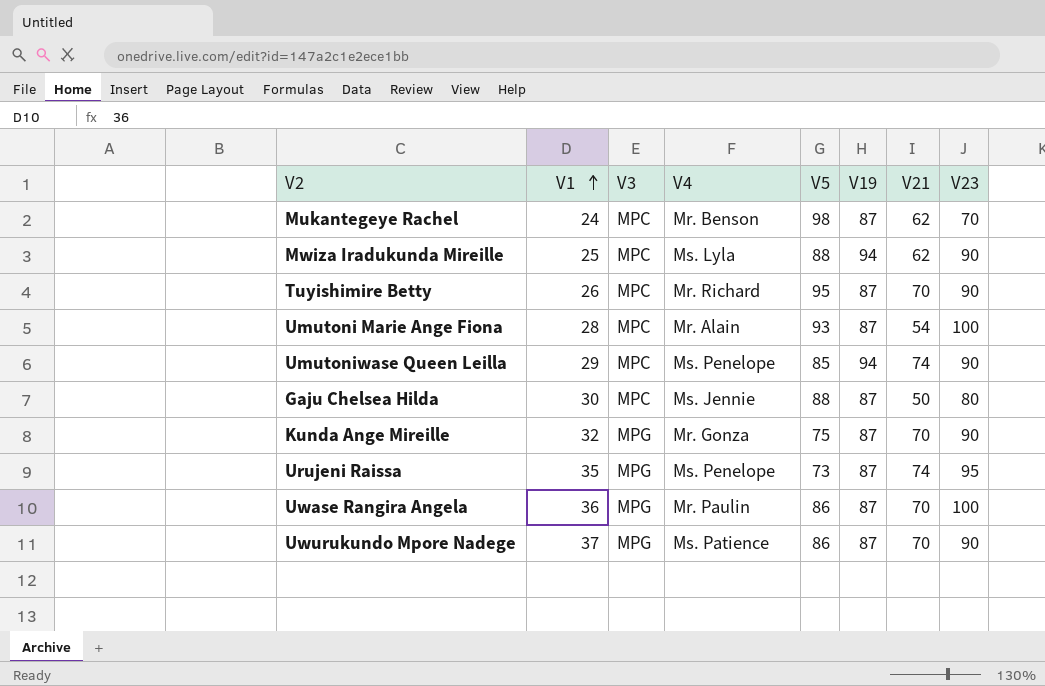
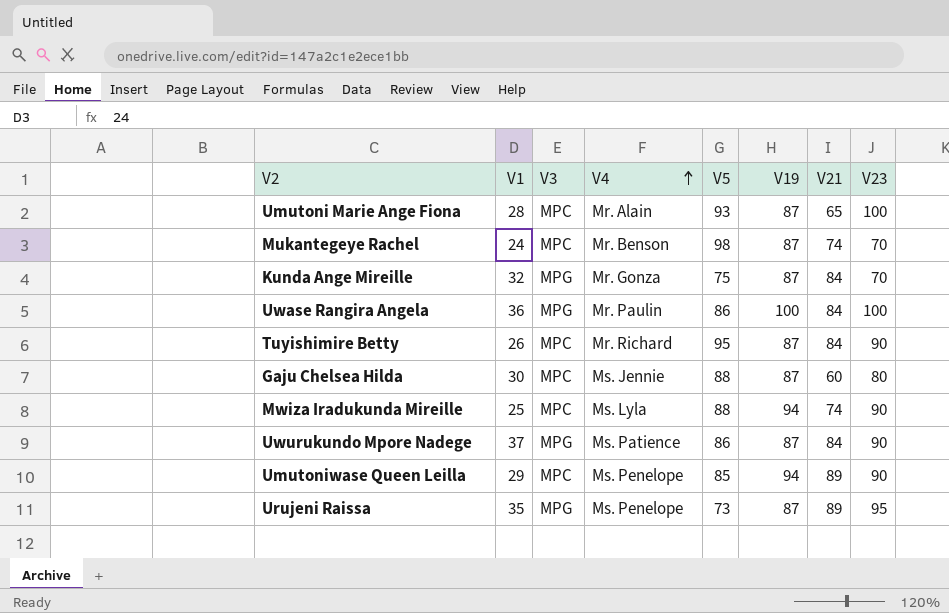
row order: V1 ascending -> V4 ascending
Umutoni Marie Ange Fiona | V21: 54 -> 65
Mukantegeye Rachel | V21: 62 -> 74
Kunda Ange Mireille | V21: 70 -> 84
Kunda Ange Mireille | V23: 90 -> 70
Uwase Rangira Angela | V19: 87 -> 100
Uwase Rangira Angela | V21: 70 -> 84
Tuyishimire Betty | V21: 70 -> 84
Gaju Chelsea Hilda | V21: 50 -> 60
Mwiza Iradukunda Mireille | V21: 62 -> 74
Uwurukundo Mpore Nadege | V21: 70 -> 84
Umutoniwase Queen Leilla | V21: 74 -> 89
Urujeni Raissa | V21: 74 -> 89

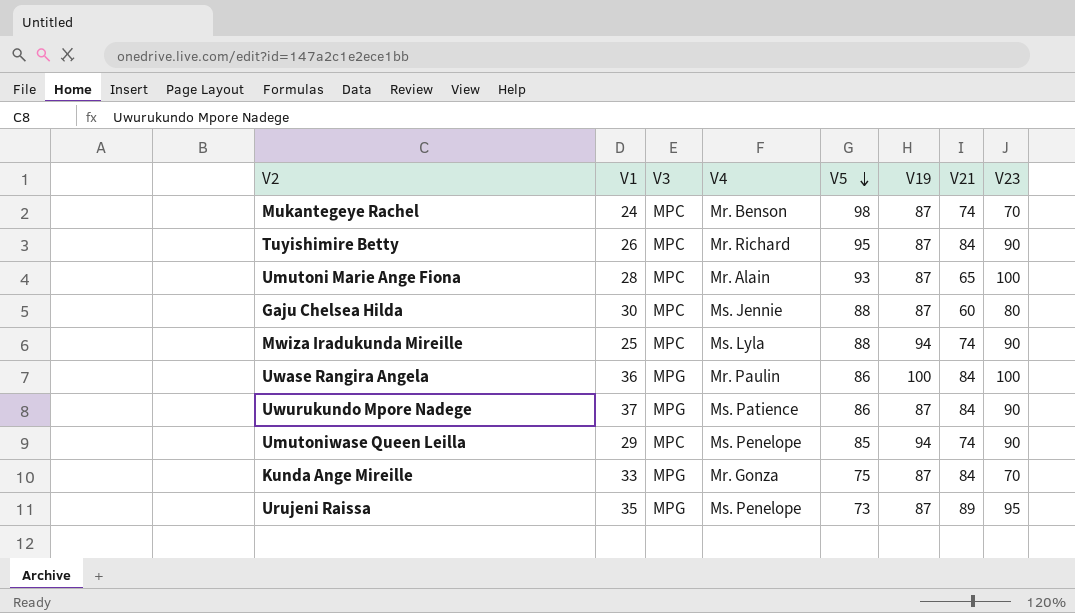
row order: V4 ascending -> V5 descending
Umutoniwase Queen Leilla | V21: 89 -> 74
Kunda Ange Mireille | V1: 32 -> 33

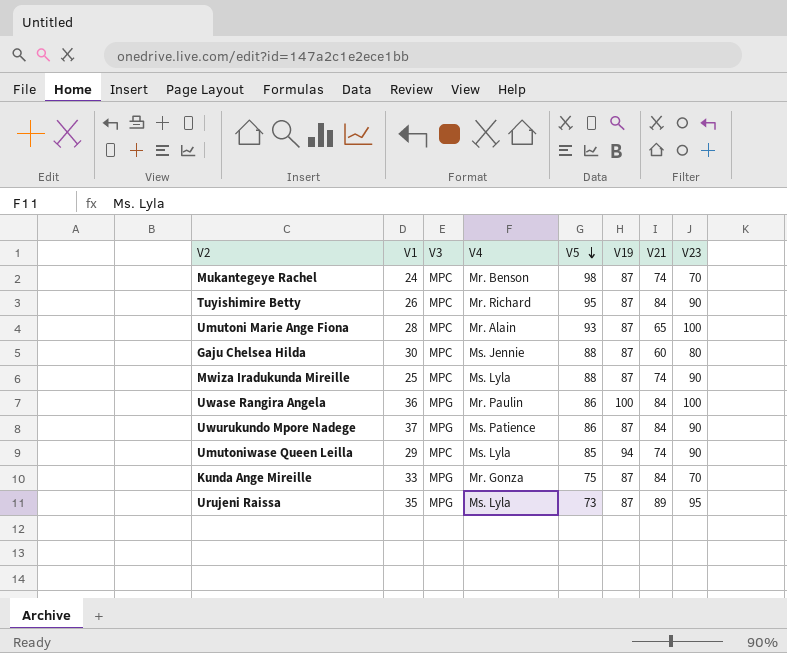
Mwiza Iradukunda Mireille | V19: 94 -> 87
Umutoniwase Queen Leilla | V4: Ms. Penelope -> Ms. Lyla
Urujeni Raissa | V4: Ms. Penelope -> Ms. Lyla

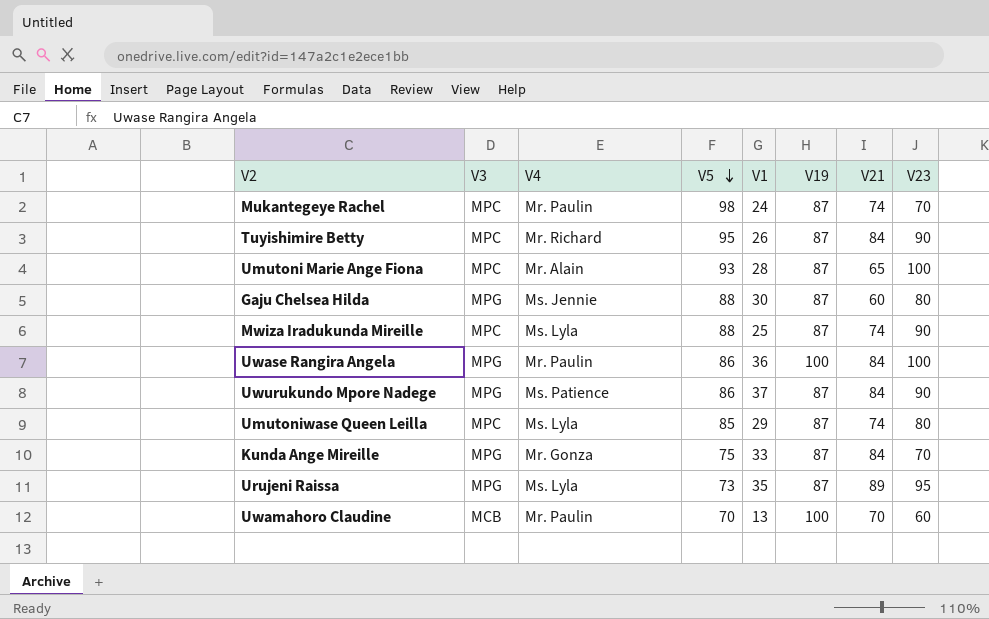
column V1 | position: 2 -> 5
Mukantegeye Rachel | V4: Mr. Benson -> Mr. Paulin
Gaju Chelsea Hilda | V3: MPC -> MPG
Umutoniwase Queen Leilla | V19: 94 -> 87
Umutoniwase Queen Leilla | V23: 90 -> 80
row Uwamahoro Claudine: none -> MCB | Mr. Paulin | 70 | 13 | 100 | 70 | 60

